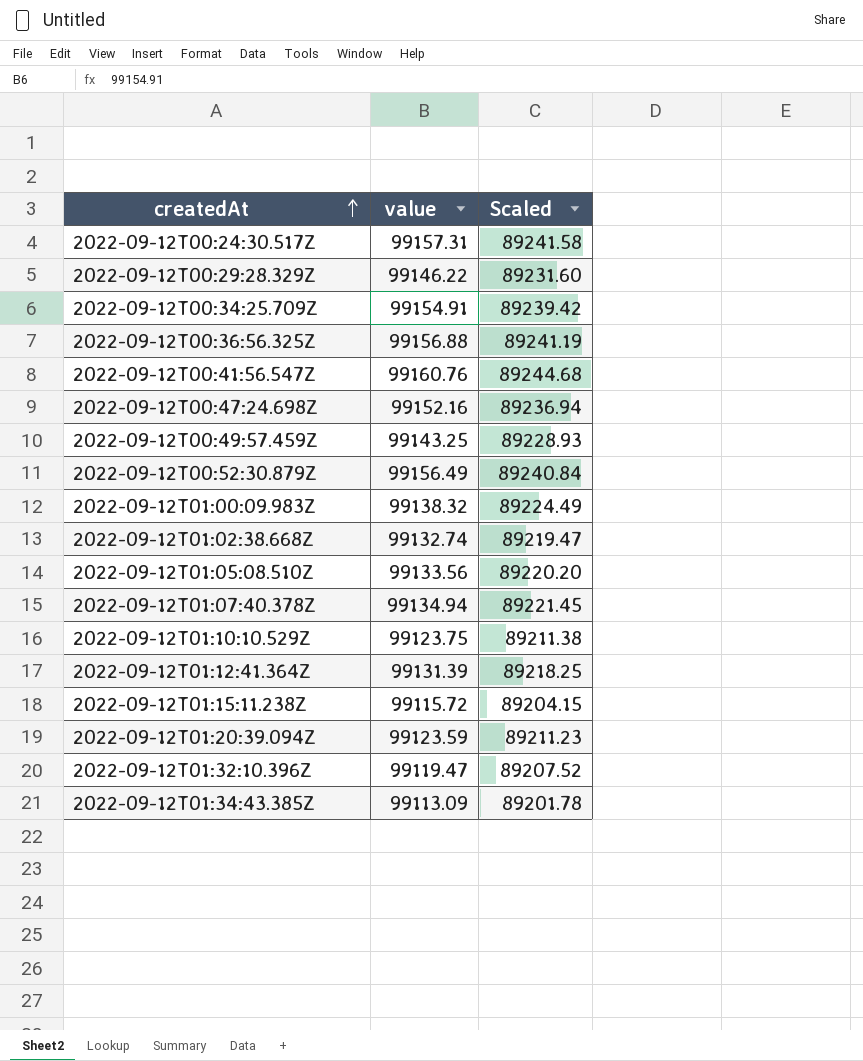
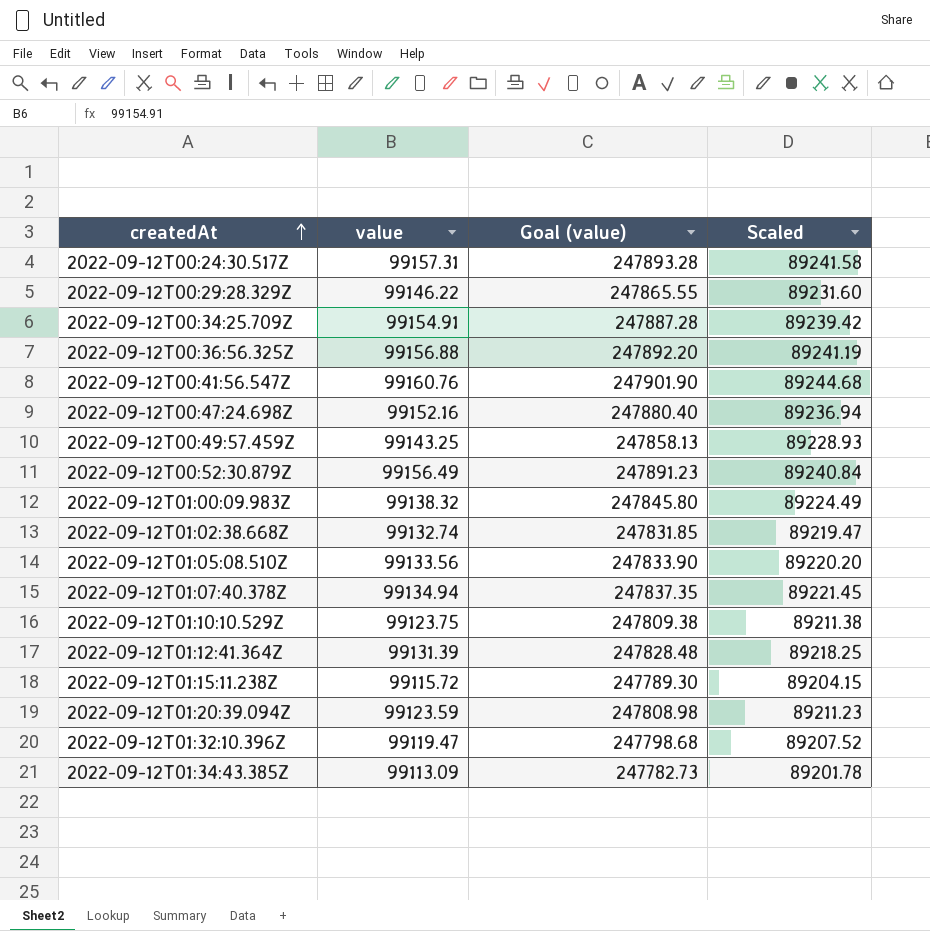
column Goal (value) | formula: none -> [value] * 2.5

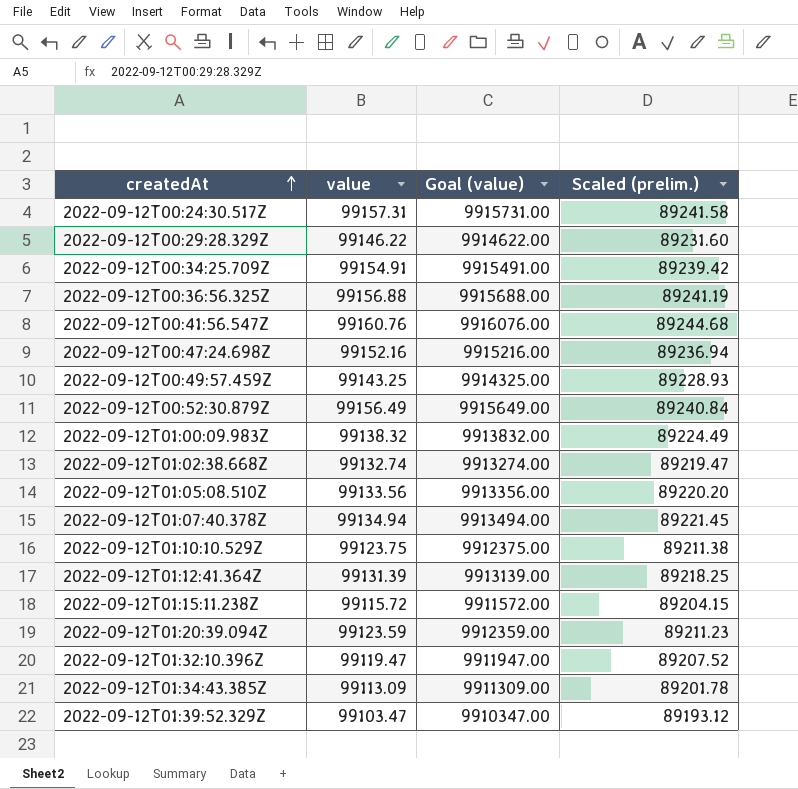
column Goal (value) | formula: [value] * 2.5 -> [value] * 100
column name: Scaled -> Scaled (prelim.)
row 2022-09-12T01:39:52.329Z: none -> 99103.47 | 9910347.00 | 89193.12

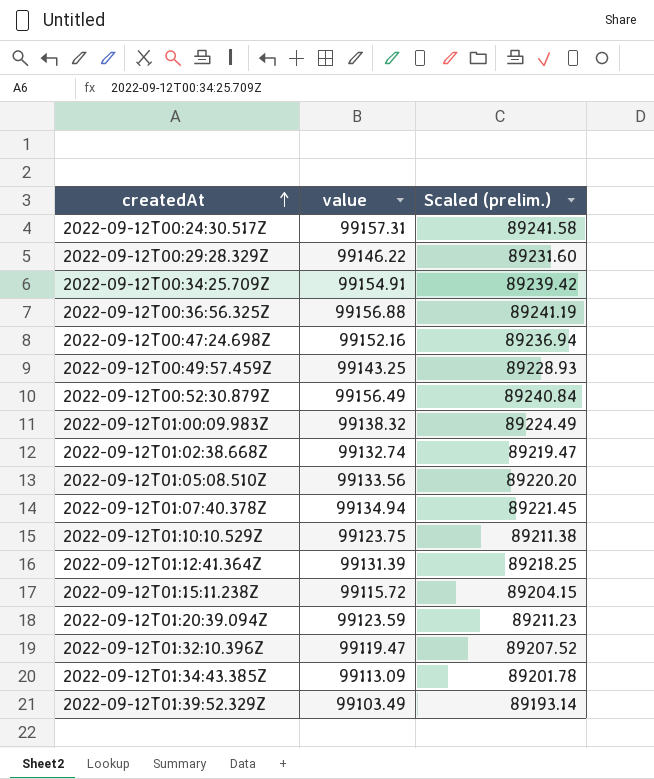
column Goal (value) | formula: [value] * 100 -> none
row 2022-09-12T00:41:56.547Z: 99160.76 | 9916076.00 | 89244.68 -> none
2022-09-12T01:39:52.329Z | value: 99103.47 -> 99103.49
2022-09-12T01:39:52.329Z | Scaled (prelim.): 89193.12 -> 89193.14

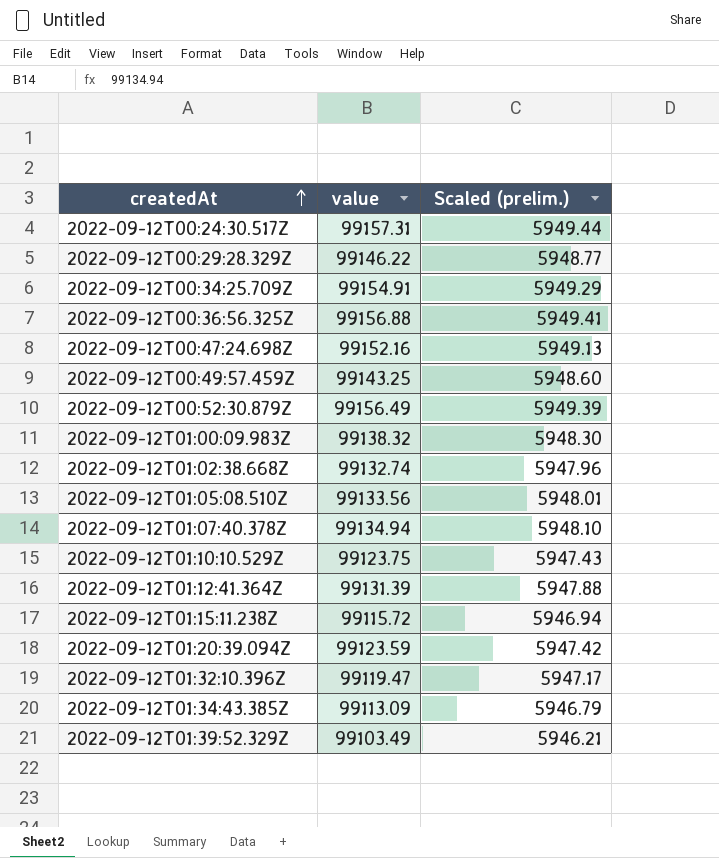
column Scaled (prelim.) | formula: [value] * 0.9 -> [value] * 0.06

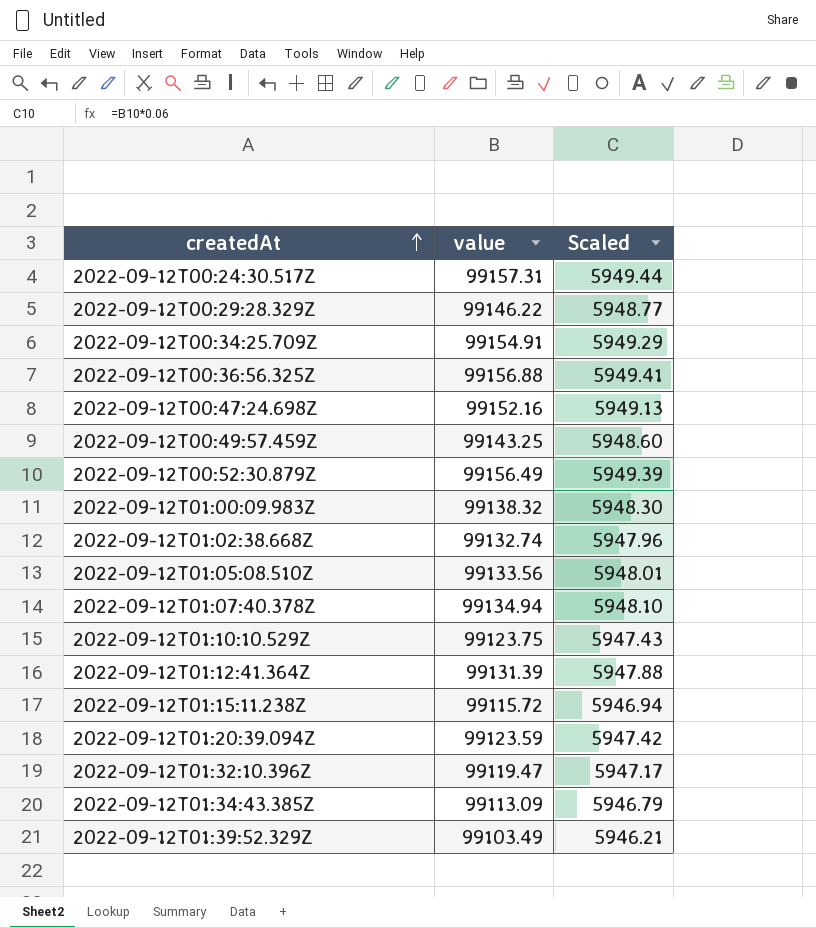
column name: Scaled (prelim.) -> Scaled

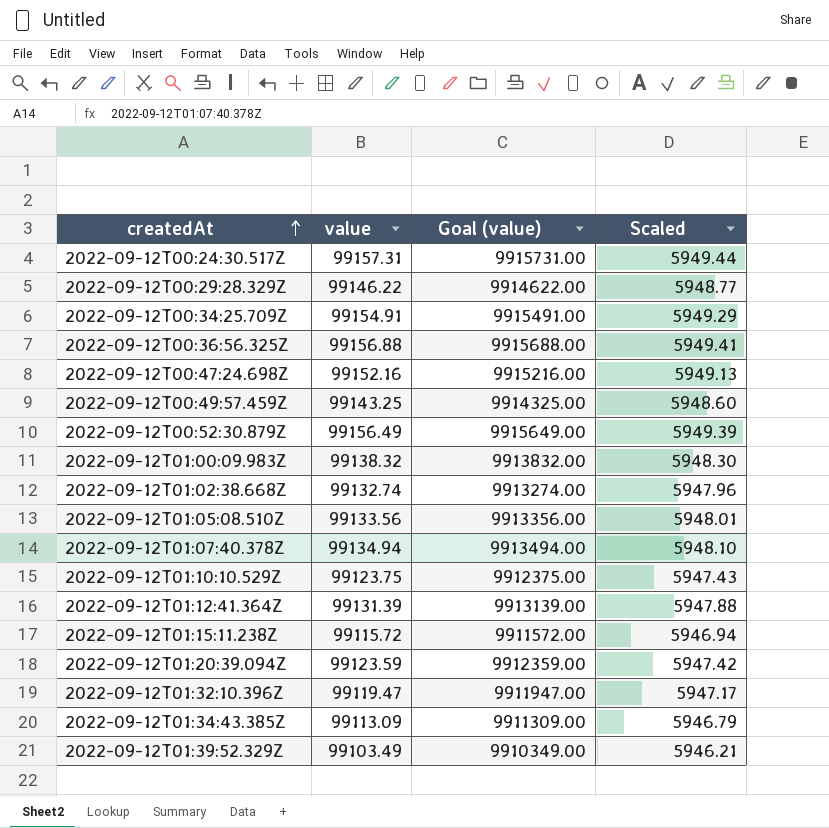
column Goal (value) | formula: none -> [value] * 100

